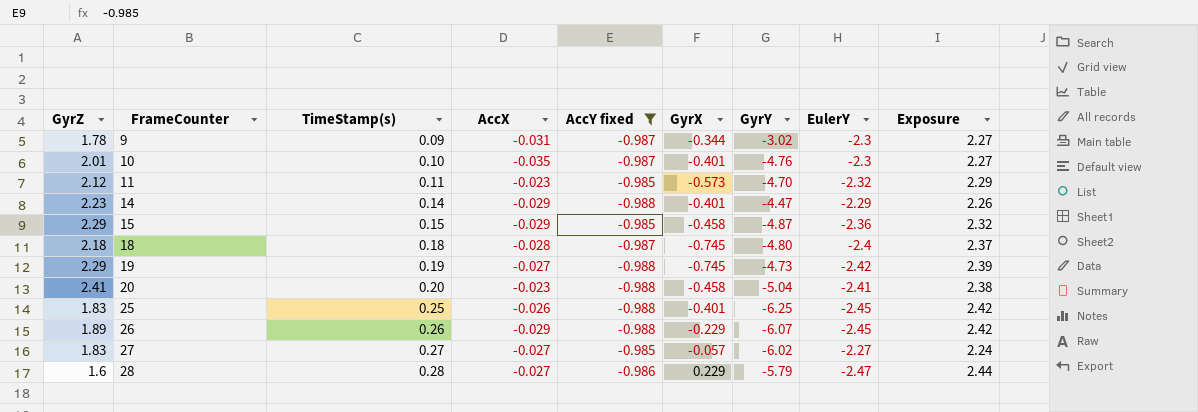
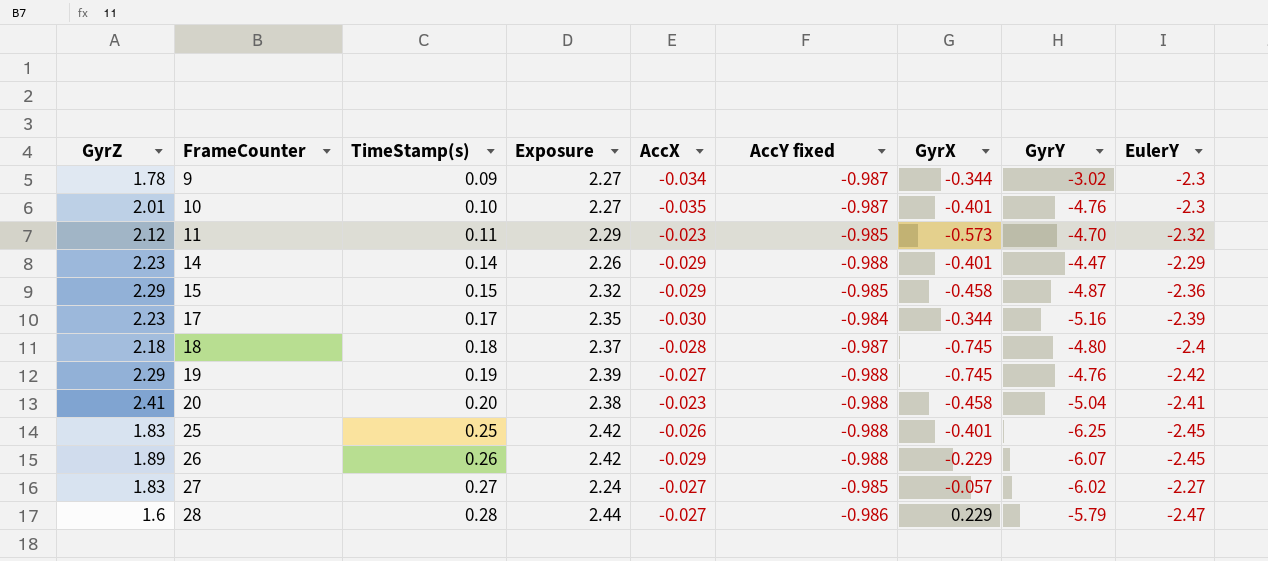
filter: AccY fixed != -0.984 -> none
column Exposure | position: 9 -> 4
9 | AccX: -0.031 -> -0.034
19 | GyrY: -4.73 -> -4.76

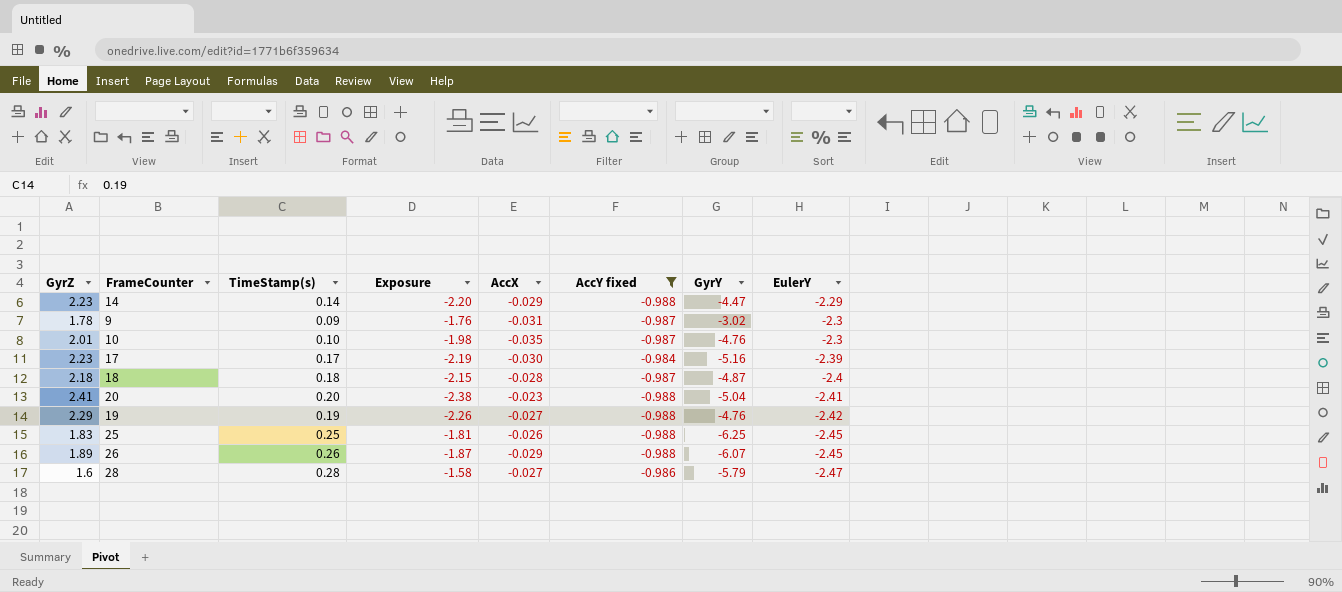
filter: none -> AccY fixed != -0.985
row order: FrameCounter ascending -> EulerY descending
column GyrX | position: 7 -> none
column Exposure | formula: [AccY fixed] * [EulerY] -> [GyrZ] * [AccY fixed]
9 | AccX: -0.034 -> -0.031
18 | GyrY: -4.80 -> -4.87

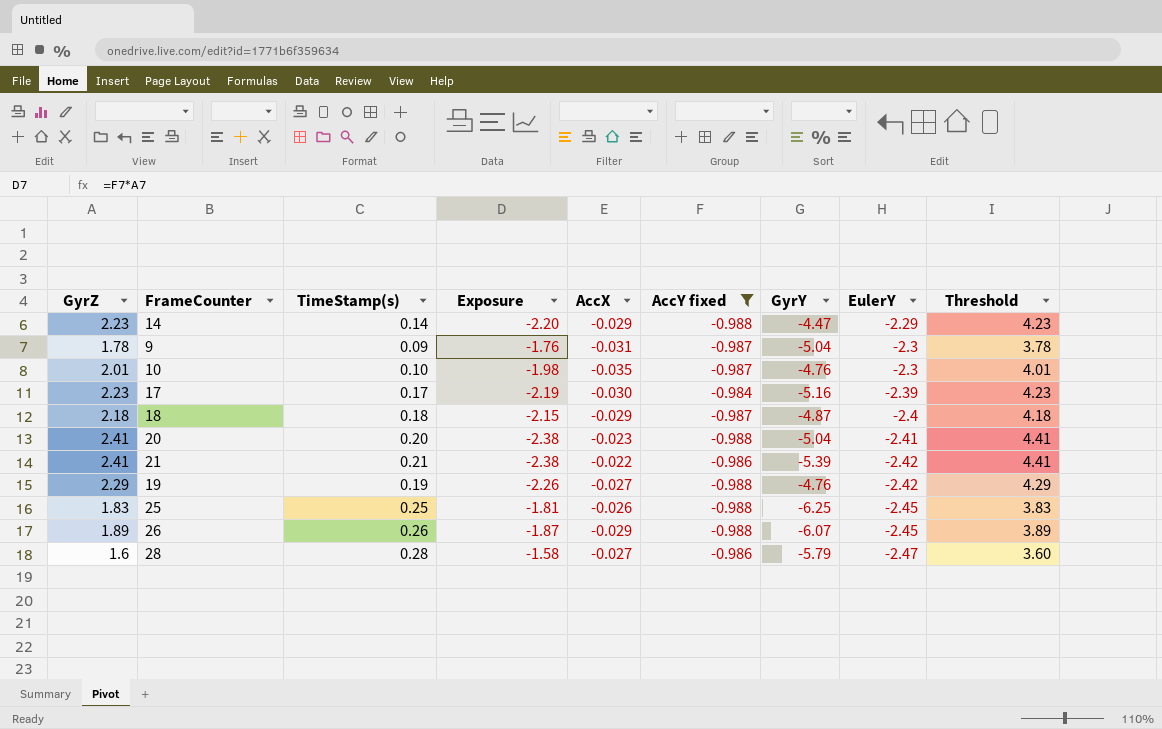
column Threshold | formula: none -> [GyrZ] + 2
9 | GyrY: -3.02 -> -5.04
18 | AccX: -0.028 -> -0.029
row 21: none -> 2.41 | 0.21 | -2.38 | -0.022 | -0.986 | -5.39 | -2.42 | 4.41

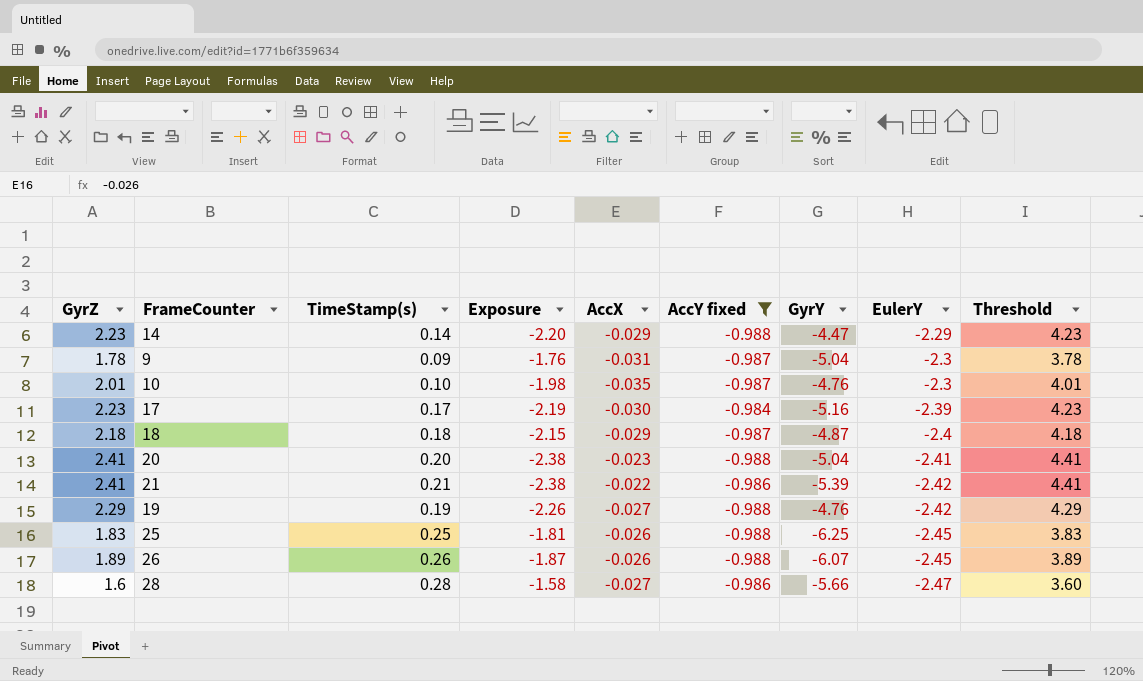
26 | AccX: -0.029 -> -0.026
28 | GyrY: -5.79 -> -5.66

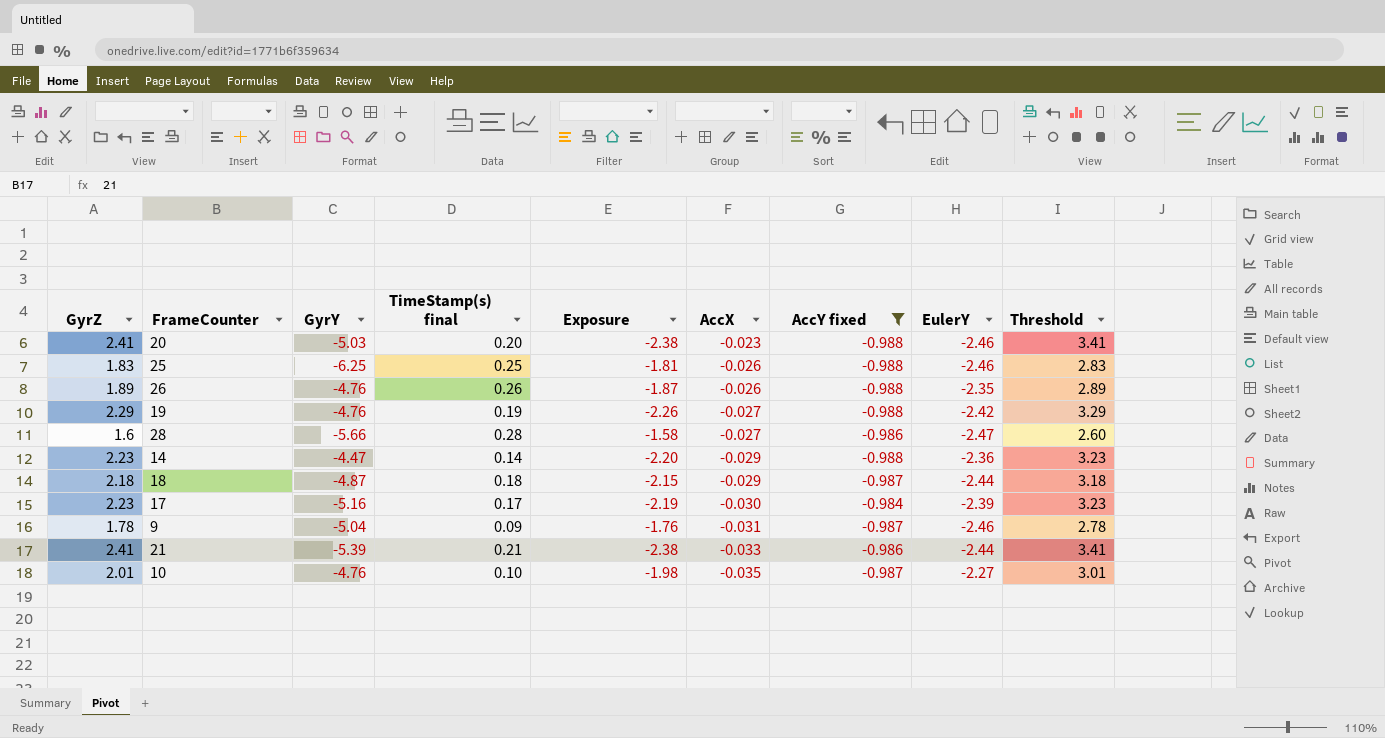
row order: EulerY descending -> AccX descending
column GyrY | position: 7 -> 3
column name: TimeStamp(s) -> TimeStamp(s) final
column Threshold | formula: [GyrZ] + 2 -> [GyrZ] + 1
20 | GyrY: -5.04 -> -5.03
20 | EulerY: -2.41 -> -2.46
25 | EulerY: -2.45 -> -2.46
26 | GyrY: -6.07 -> -4.76
26 | EulerY: -2.45 -> -2.35
14 | EulerY: -2.29 -> -2.36
18 | EulerY: -2.4 -> -2.44
9 | EulerY: -2.3 -> -2.46
21 | AccX: -0.022 -> -0.033
21 | EulerY: -2.42 -> -2.44
10 | EulerY: -2.3 -> -2.27

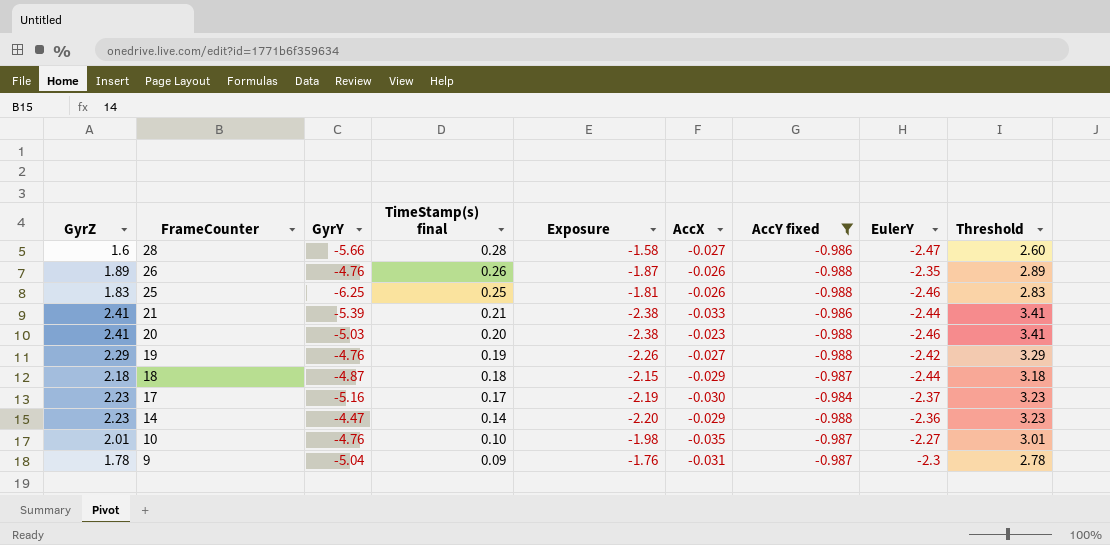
row order: AccX descending -> FrameCounter descending
17 | EulerY: -2.39 -> -2.37
9 | EulerY: -2.46 -> -2.3

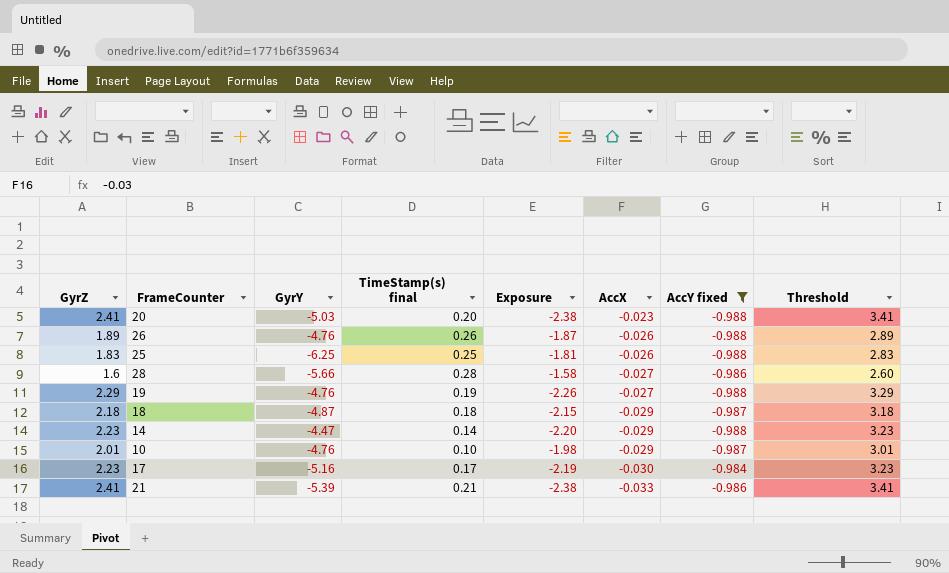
row order: FrameCounter descending -> AccX descending
column EulerY | position: 8 -> none
row 9: 1.78 | -5.04 | 0.09 | -1.76 | -0.031 | -0.987 | -2.3 | 2.78 -> none
10 | AccX: -0.035 -> -0.029

